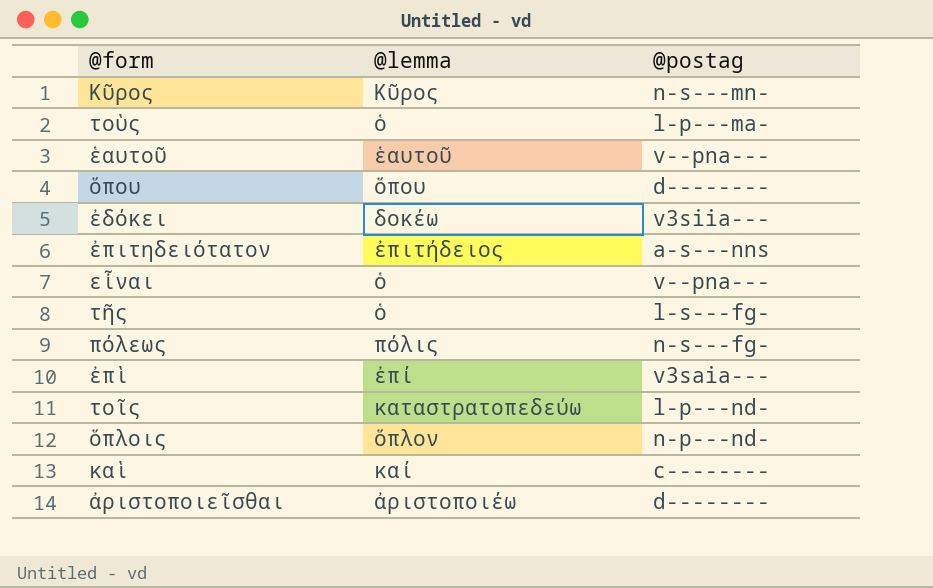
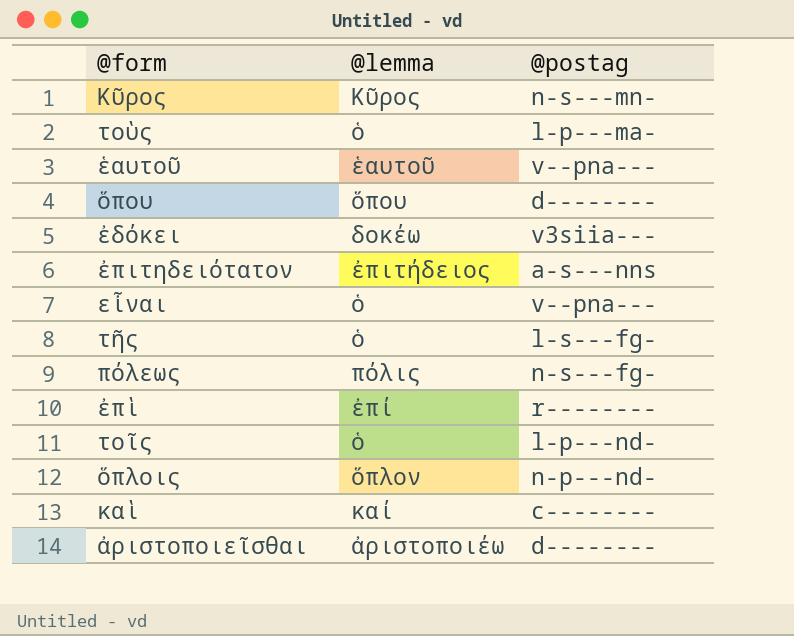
ἐπὶ | @postag: v3saia--- -> r--------
τοῖς | @lemma: καταστρατοπεδεύω -> ὁ

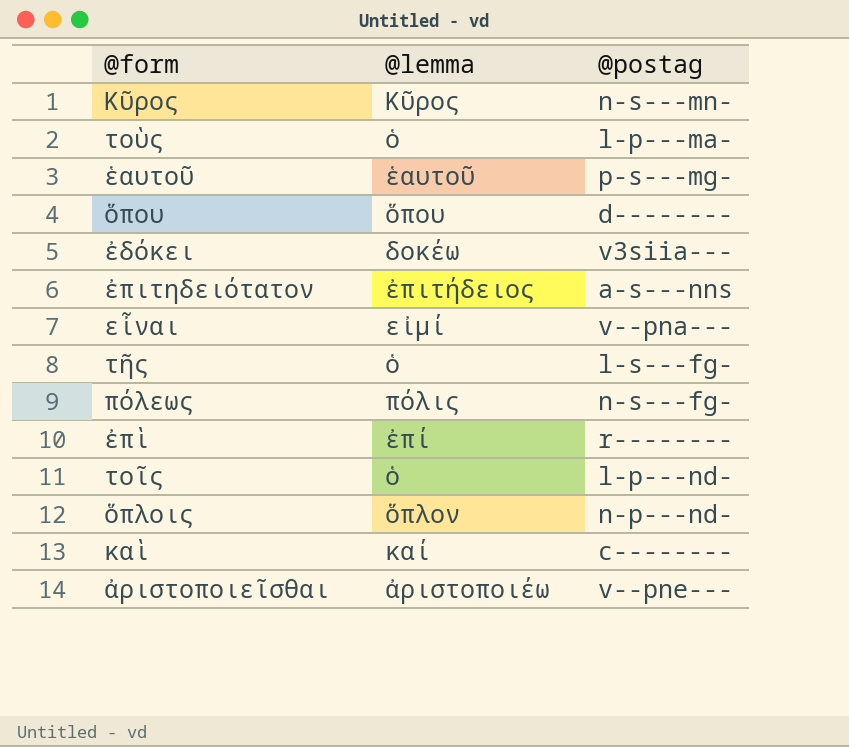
ἑαυτοῦ | @postag: v--pna--- -> p-s---mg-
εἶναι | @lemma: ὁ -> εἰμί
ἀριστοποιεῖσθαι | @postag: d-------- -> v--pne---

